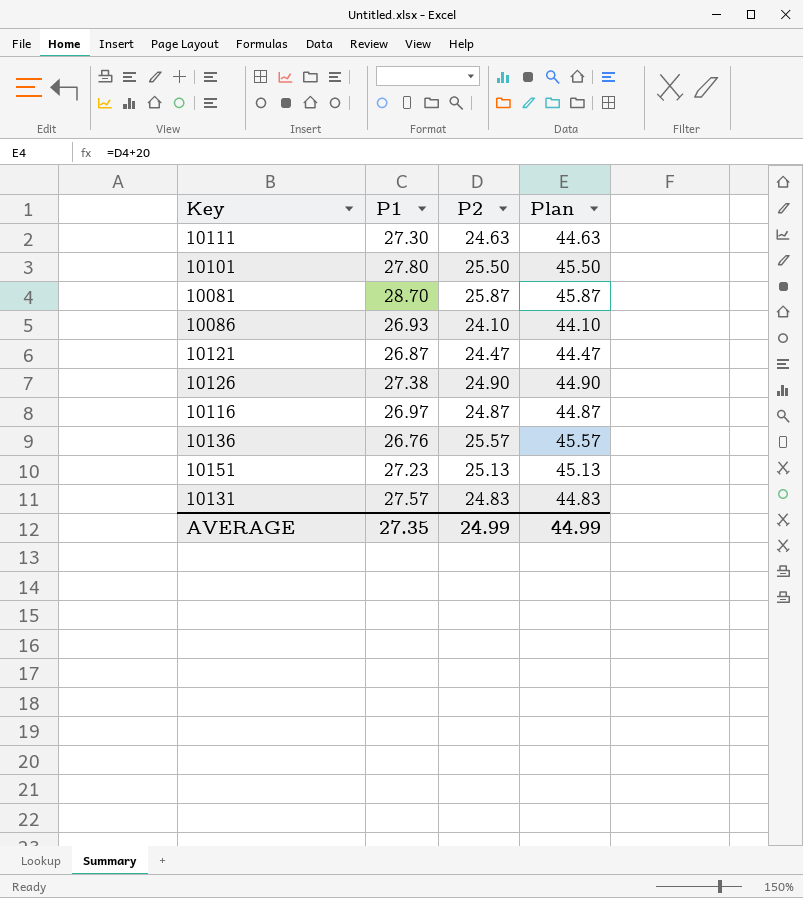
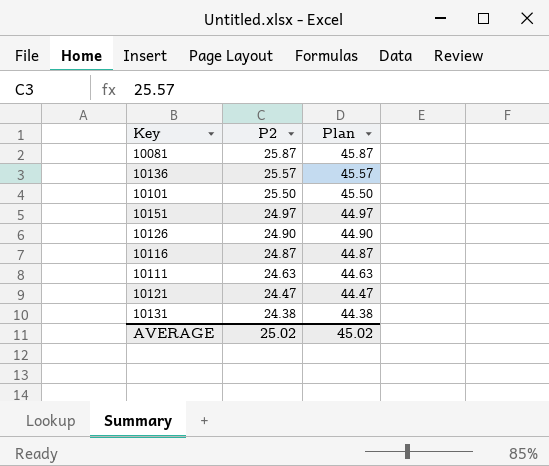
row order: none -> P2 descending
column P1 | position: 2 -> none
row 10086: 26.93 | 24.10 | 44.10 -> none
10151 | P2: 25.13 -> 24.97
10151 | Plan: 45.13 -> 44.97
10131 | P2: 24.83 -> 24.38
10131 | Plan: 44.83 -> 44.38
AVERAGE | P2: 24.99 -> 25.02
AVERAGE | Plan: 44.99 -> 45.02

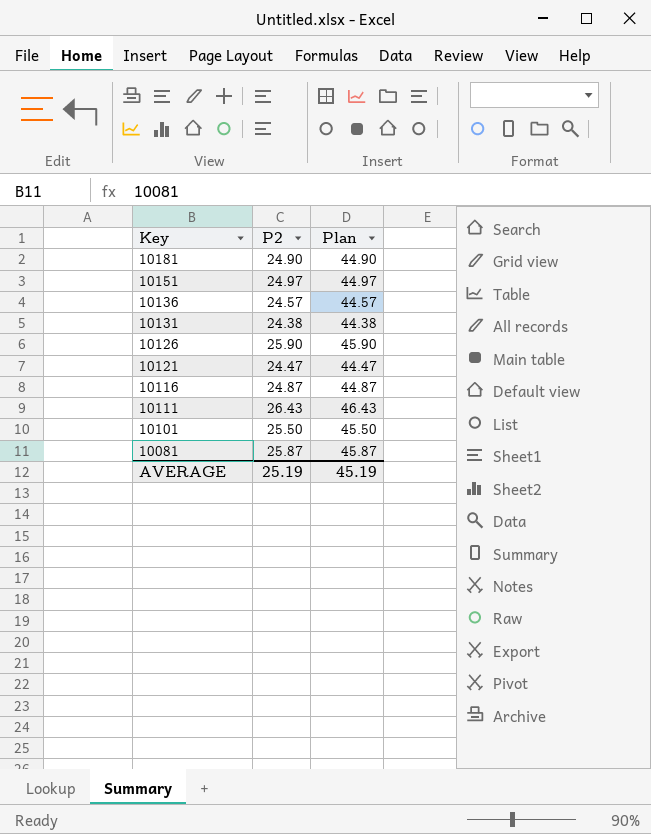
row order: P2 descending -> Key descending
row 10181: none -> 24.90 | 44.90
10136 | P2: 25.57 -> 24.57
10136 | Plan: 45.57 -> 44.57
10126 | P2: 24.90 -> 25.90
10126 | Plan: 44.90 -> 45.90
10111 | P2: 24.63 -> 26.43
10111 | Plan: 44.63 -> 46.43
AVERAGE | P2: 25.02 -> 25.19
AVERAGE | Plan: 45.02 -> 45.19

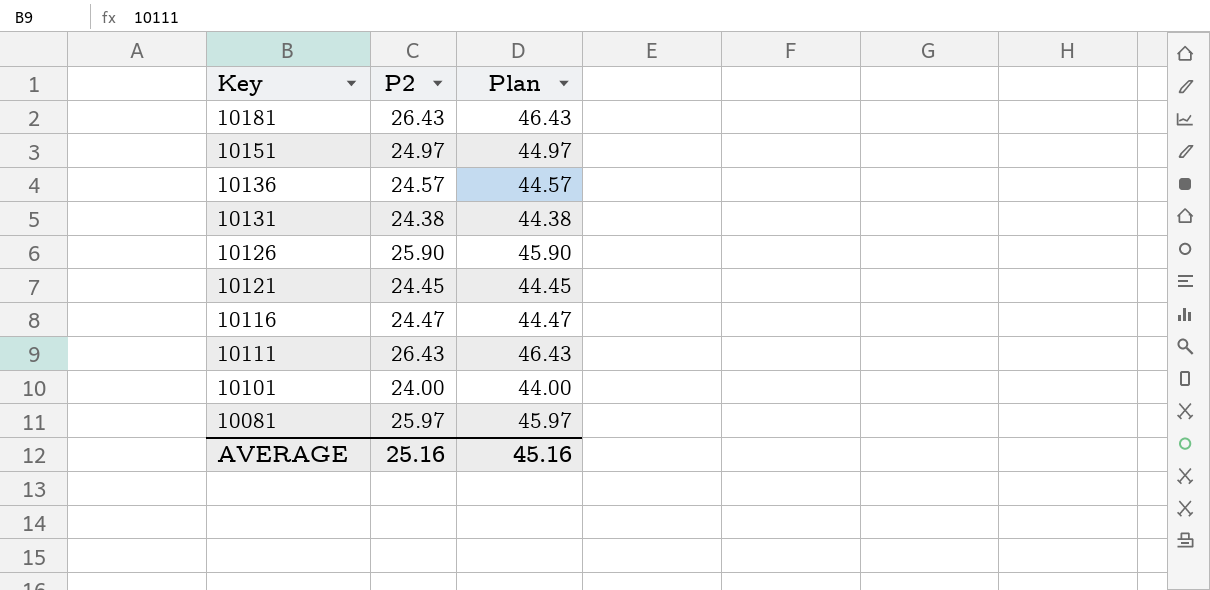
10181 | P2: 24.90 -> 26.43
10181 | Plan: 44.90 -> 46.43
10121 | P2: 24.47 -> 24.45
10121 | Plan: 44.47 -> 44.45
10116 | P2: 24.87 -> 24.47
10116 | Plan: 44.87 -> 44.47
10101 | P2: 25.50 -> 24.00
10101 | Plan: 45.50 -> 44.00
10081 | P2: 25.87 -> 25.97
10081 | Plan: 45.87 -> 45.97
AVERAGE | P2: 25.19 -> 25.16
AVERAGE | Plan: 45.19 -> 45.16

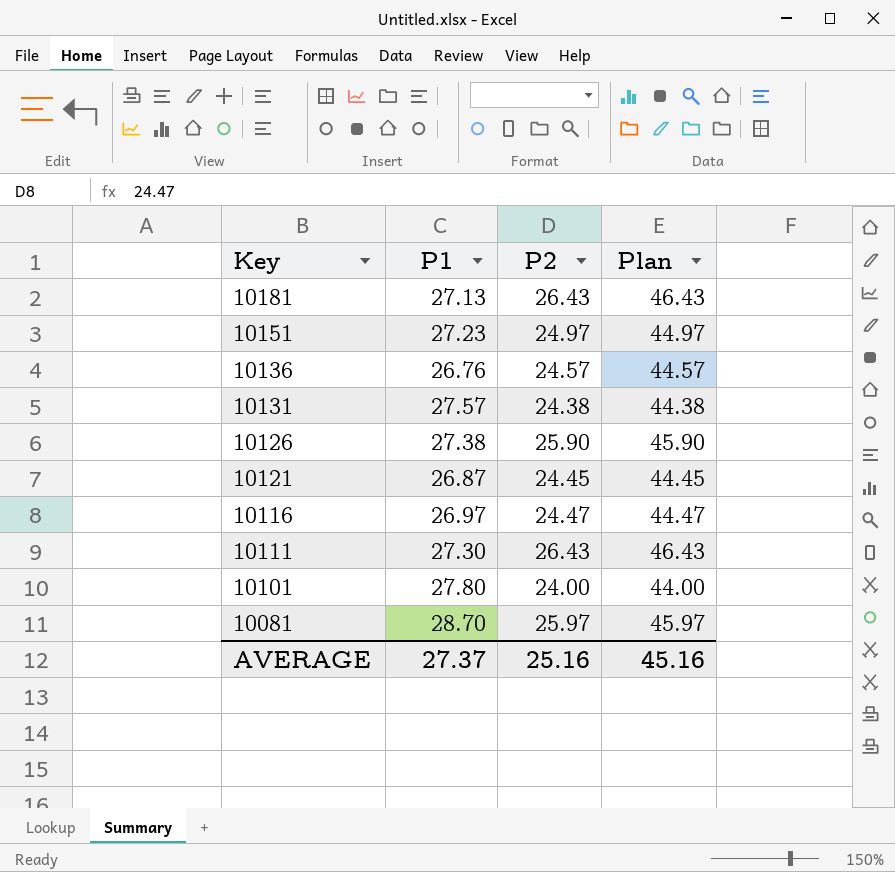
column P1 | position: none -> 2

